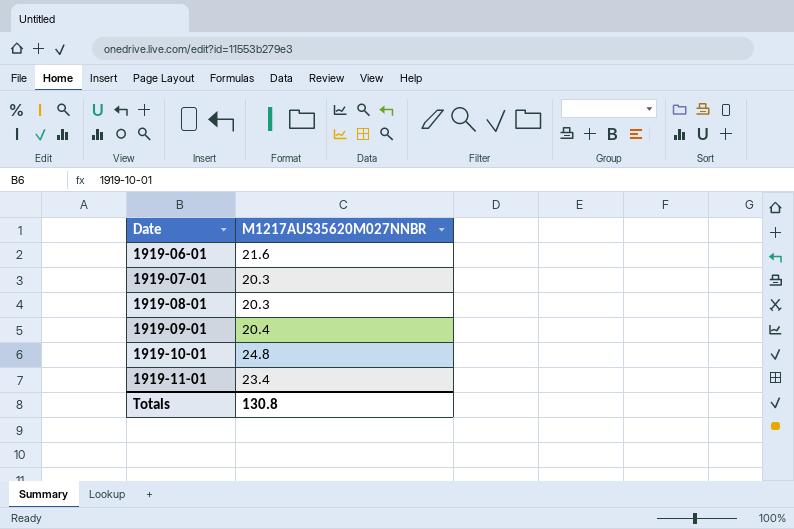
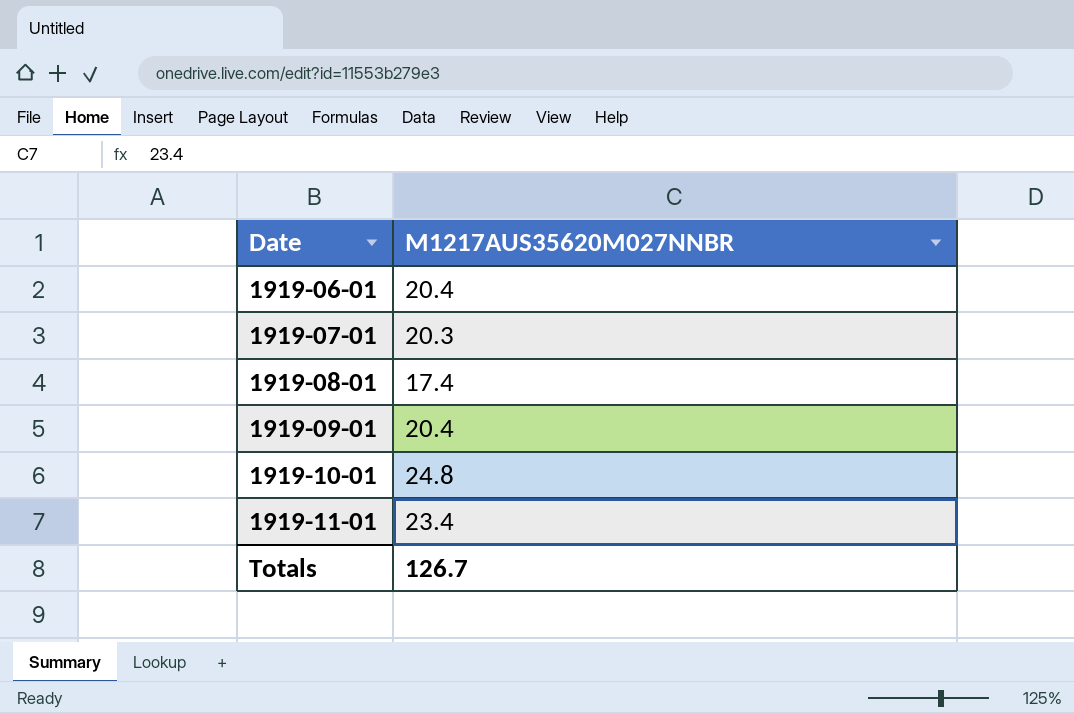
1919-06-01 | M1217AUS35620M027NNBR: 21.6 -> 20.4
1919-08-01 | M1217AUS35620M027NNBR: 20.3 -> 17.4
Totals | M1217AUS35620M027NNBR: 130.8 -> 126.7

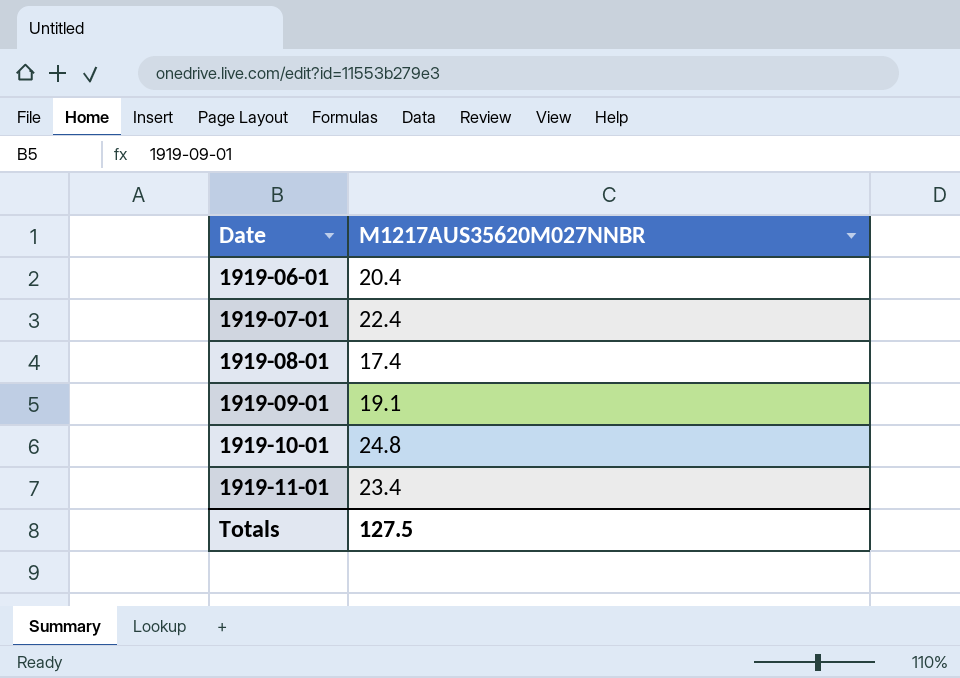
1919-07-01 | M1217AUS35620M027NNBR: 20.3 -> 22.4
1919-09-01 | M1217AUS35620M027NNBR: 20.4 -> 19.1
Totals | M1217AUS35620M027NNBR: 126.7 -> 127.5

